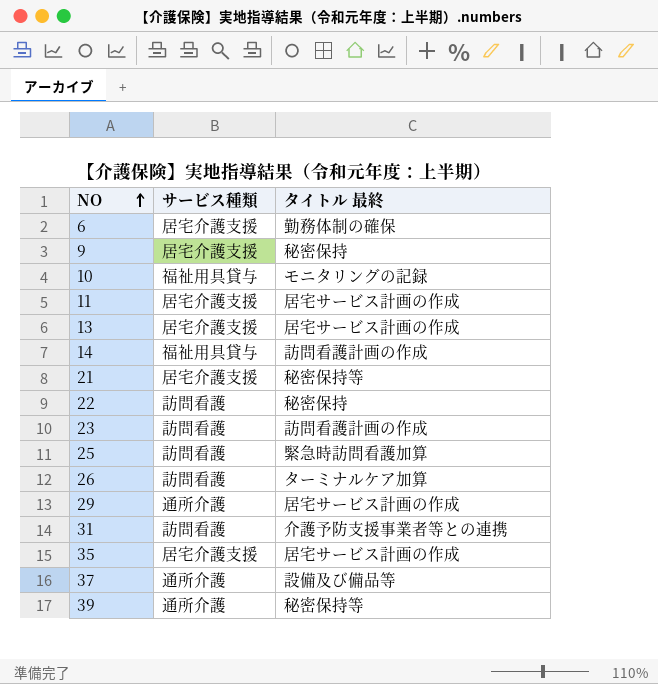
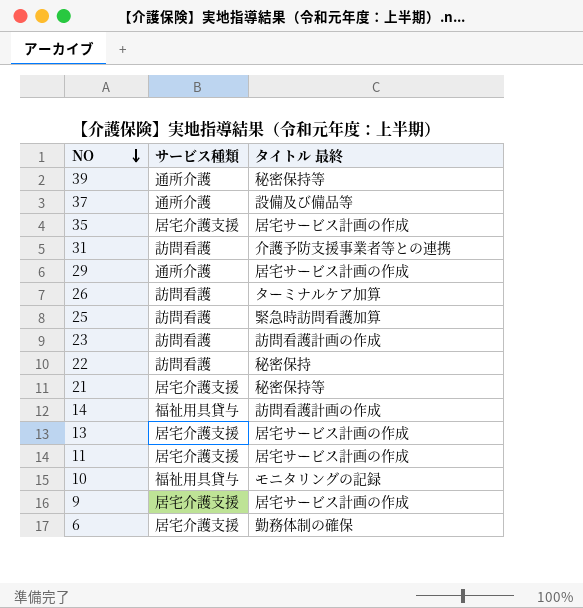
row order: NO ascending -> NO descending
9 | タイトル 最終: 秘密保持 -> 居宅サービス計画の作成

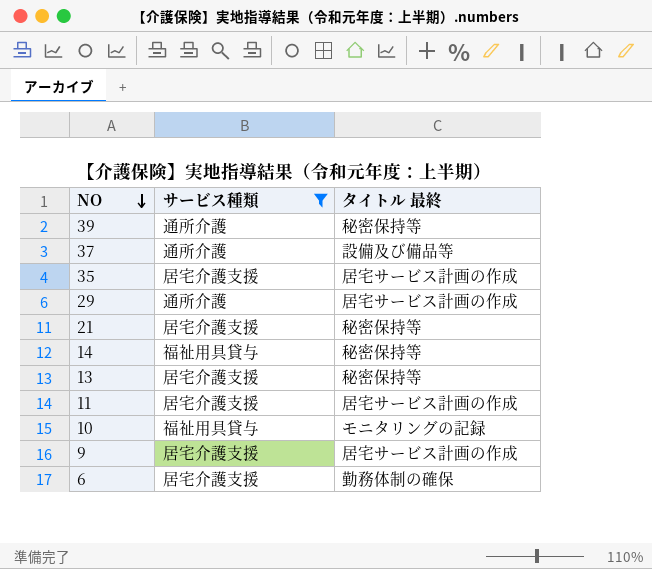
filter: none -> サービス種類 != 訪問看護
14 | タイトル 最終: 訪問看護計画の作成 -> 秘密保持等
13 | タイトル 最終: 居宅サービス計画の作成 -> 秘密保持等

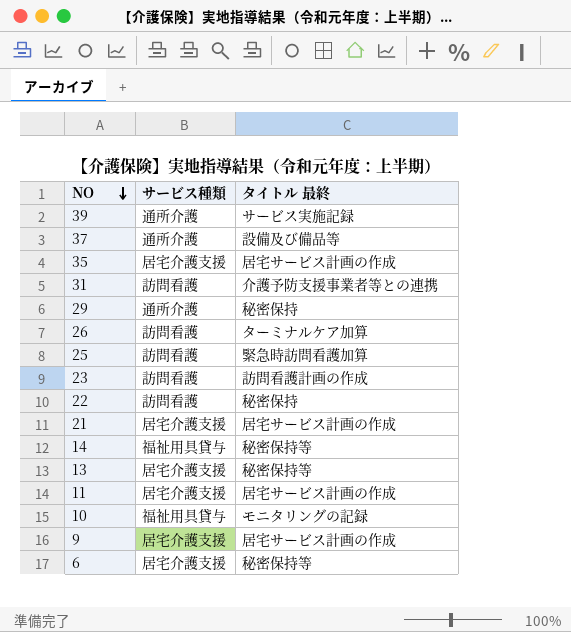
filter: サービス種類 != 訪問看護 -> none
39 | タイトル 最終: 秘密保持等 -> サービス実施記録
29 | タイトル 最終: 居宅サービス計画の作成 -> 秘密保持
21 | タイトル 最終: 秘密保持等 -> 居宅サービス計画の作成
6 | タイトル 最終: 勤務体制の確保 -> 秘密保持等

